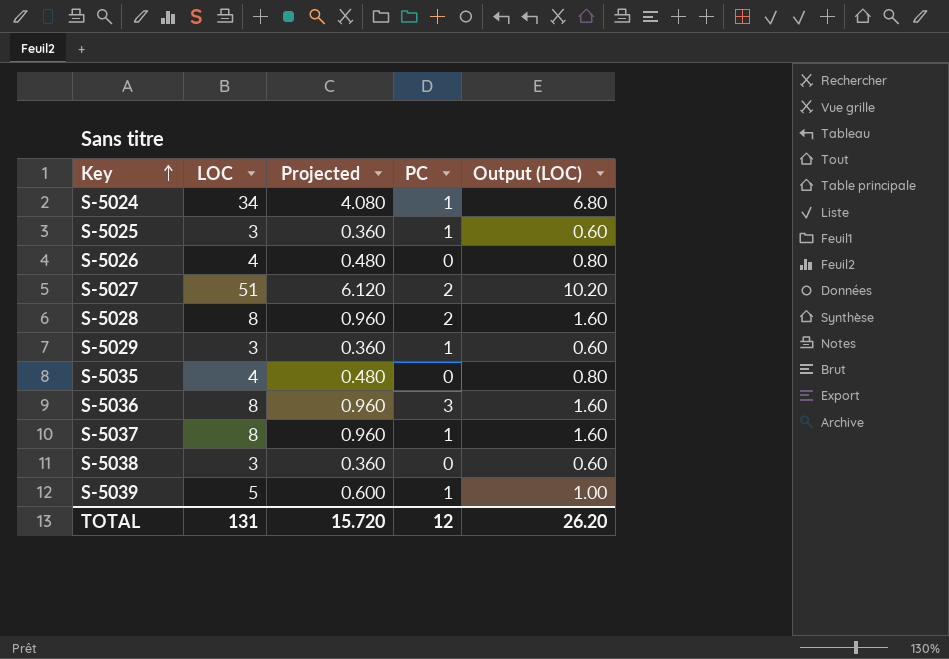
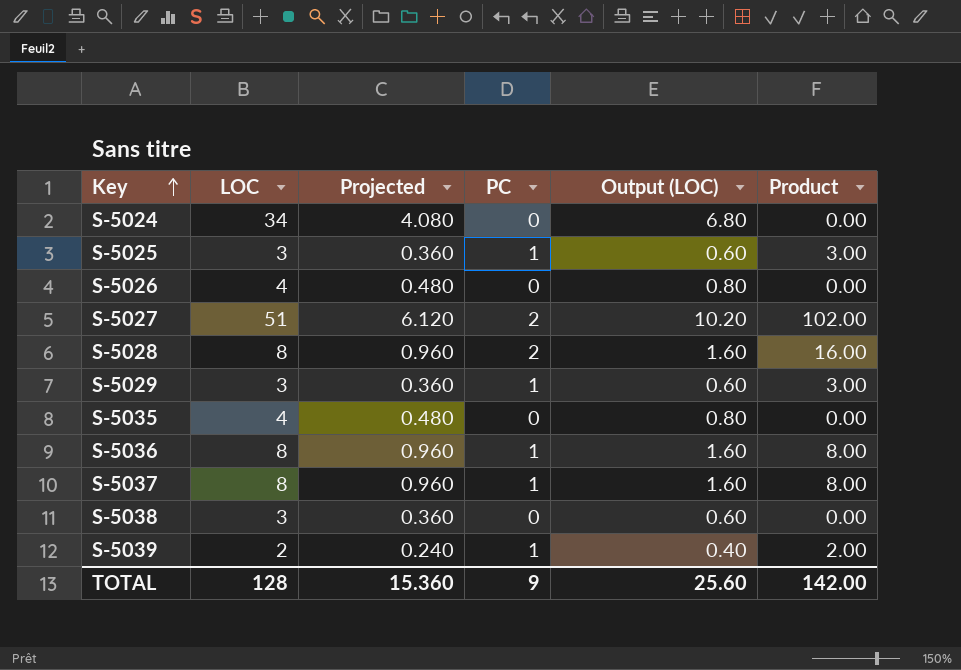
column Product | formula: none -> [LOC] * [PC]
S-5024 | PC: 1 -> 0
S-5036 | PC: 3 -> 1
S-5039 | LOC: 5 -> 2
S-5039 | Projected: 0.600 -> 0.240
S-5039 | Output (LOC): 1.00 -> 0.40
TOTAL | LOC: 131 -> 128
TOTAL | Projected: 15.720 -> 15.360
TOTAL | PC: 12 -> 9
TOTAL | Output (LOC): 26.20 -> 25.60

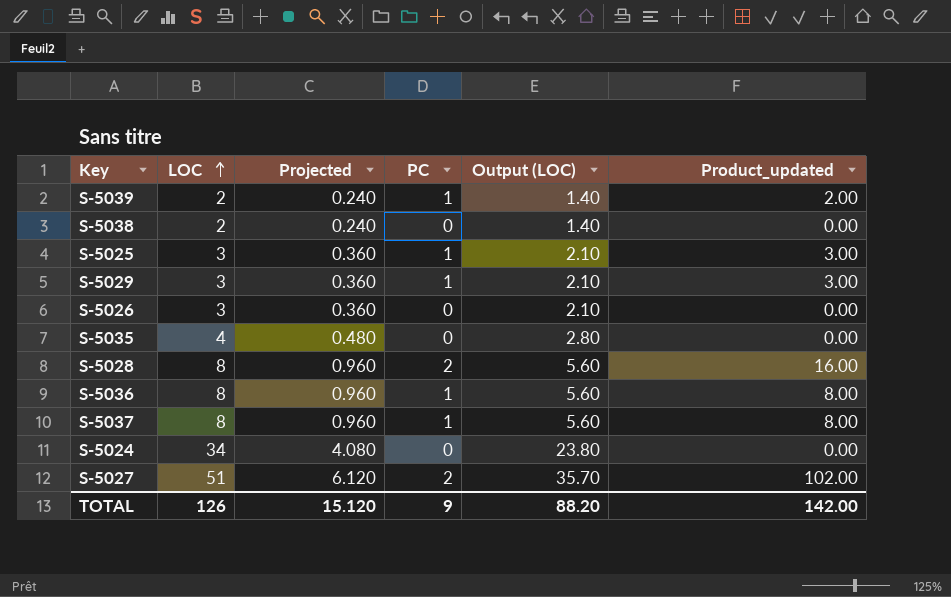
row order: Key ascending -> LOC ascending
column Output (LOC) | formula: [LOC] * 0.2 -> [LOC] * 0.7
column name: Product -> Product_updated
S-5038 | LOC: 3 -> 2
S-5038 | Projected: 0.360 -> 0.240
S-5026 | LOC: 4 -> 3
S-5026 | Projected: 0.480 -> 0.360
TOTAL | LOC: 128 -> 126
TOTAL | Projected: 15.360 -> 15.120
TOTAL | Output (LOC): 25.60 -> 88.20

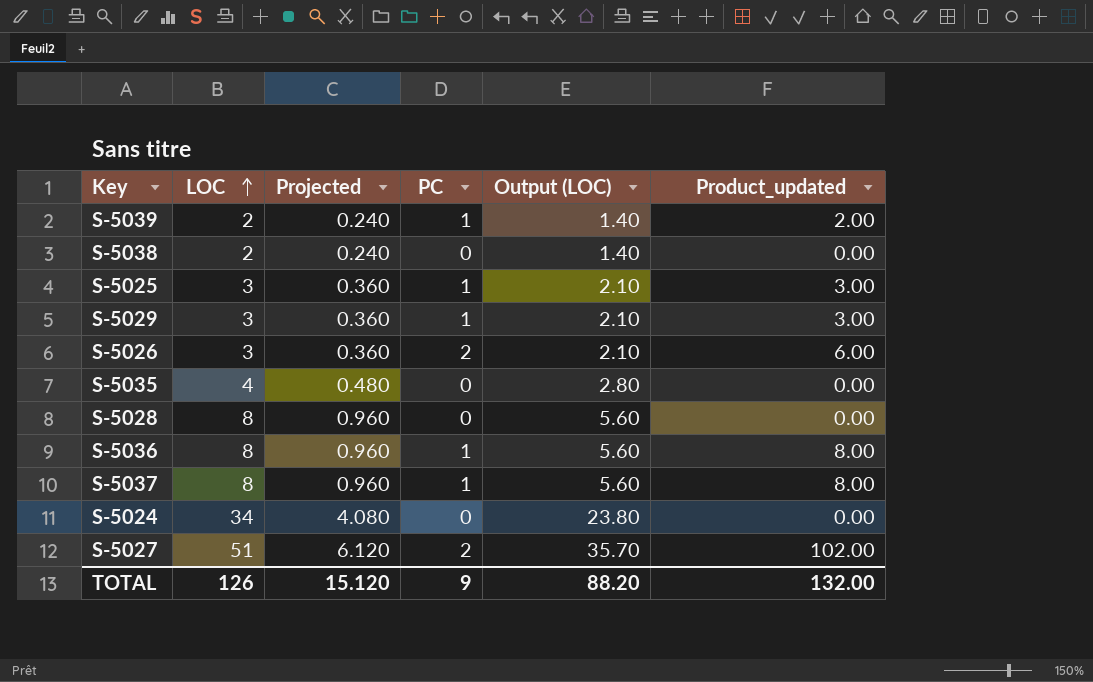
S-5026 | PC: 0 -> 2
S-5026 | Product_updated: 0.00 -> 6.00
S-5028 | PC: 2 -> 0
S-5028 | Product_updated: 16.00 -> 0.00
TOTAL | Product_updated: 142.00 -> 132.00

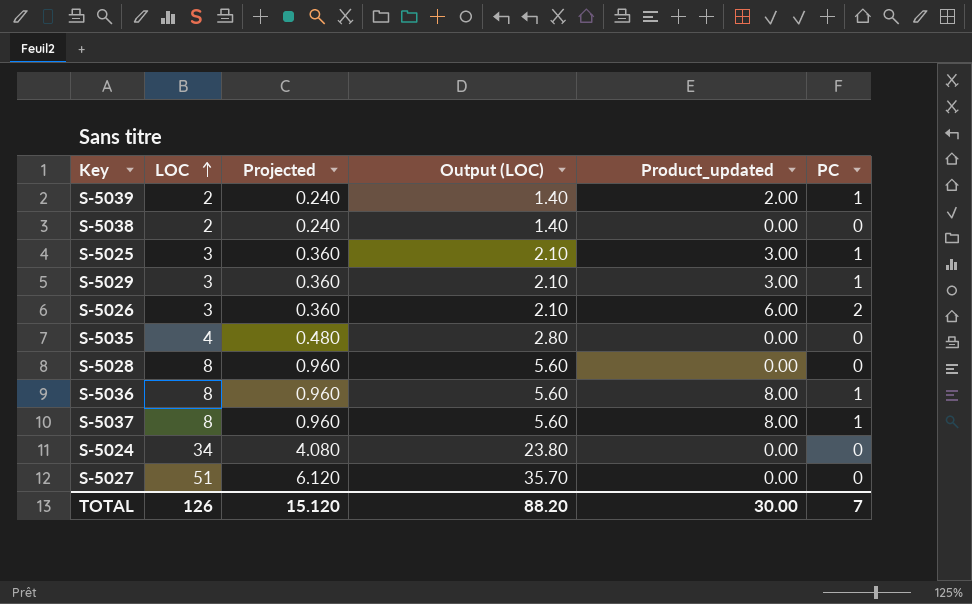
column PC | position: 4 -> 6
S-5027 | Product_updated: 102.00 -> 0.00
S-5027 | PC: 2 -> 0
TOTAL | Product_updated: 132.00 -> 30.00
TOTAL | PC: 9 -> 7

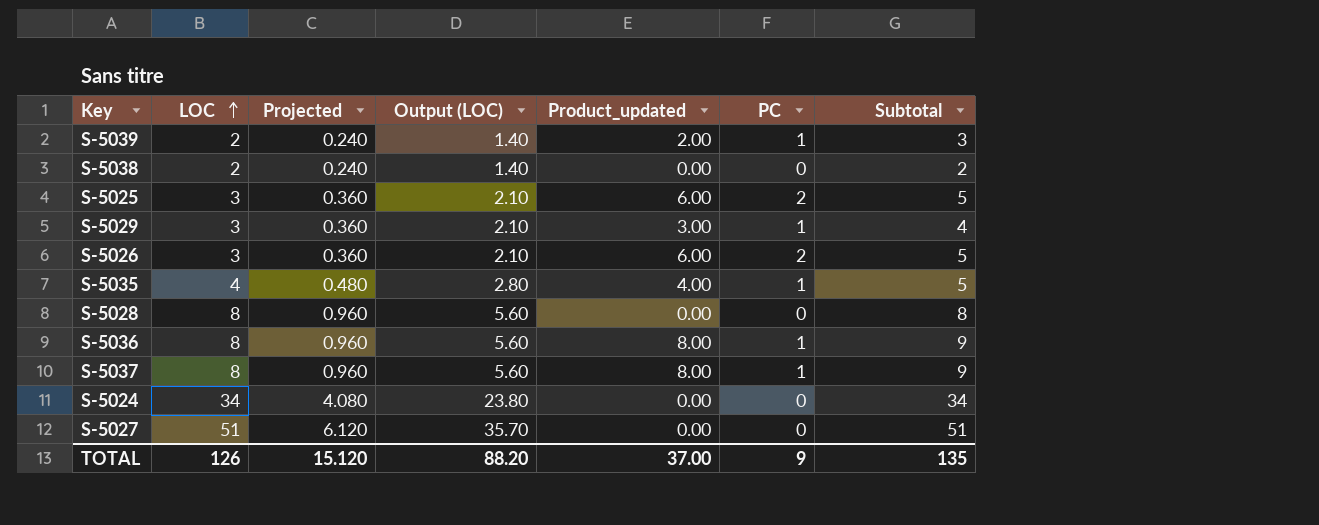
column Subtotal | formula: none -> [LOC] + [PC]
S-5025 | Product_updated: 3.00 -> 6.00
S-5025 | PC: 1 -> 2
S-5035 | Product_updated: 0.00 -> 4.00
S-5035 | PC: 0 -> 1
TOTAL | Product_updated: 30.00 -> 37.00
TOTAL | PC: 7 -> 9

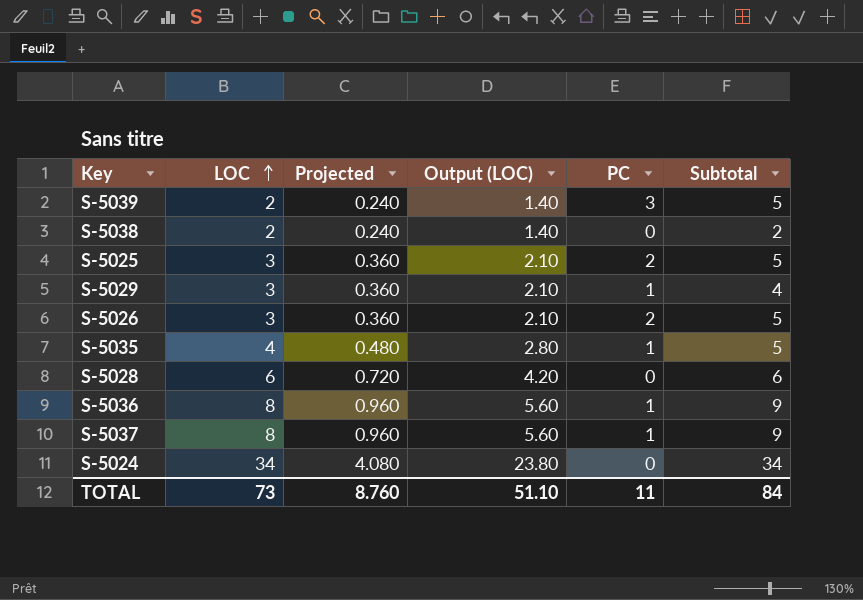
column Product_updated | formula: [LOC] * [PC] -> none
row S-5027: 51 | 6.120 | 35.70 | 0.00 | 0 | 51 -> none
S-5039 | PC: 1 -> 3
S-5039 | Subtotal: 3 -> 5
S-5028 | LOC: 8 -> 6
S-5028 | Projected: 0.960 -> 0.720
S-5028 | Output (LOC): 5.60 -> 4.20
S-5028 | Subtotal: 8 -> 6
TOTAL | LOC: 126 -> 73
TOTAL | Projected: 15.120 -> 8.760
TOTAL | Output (LOC): 88.20 -> 51.10
TOTAL | PC: 9 -> 11
TOTAL | Subtotal: 135 -> 84

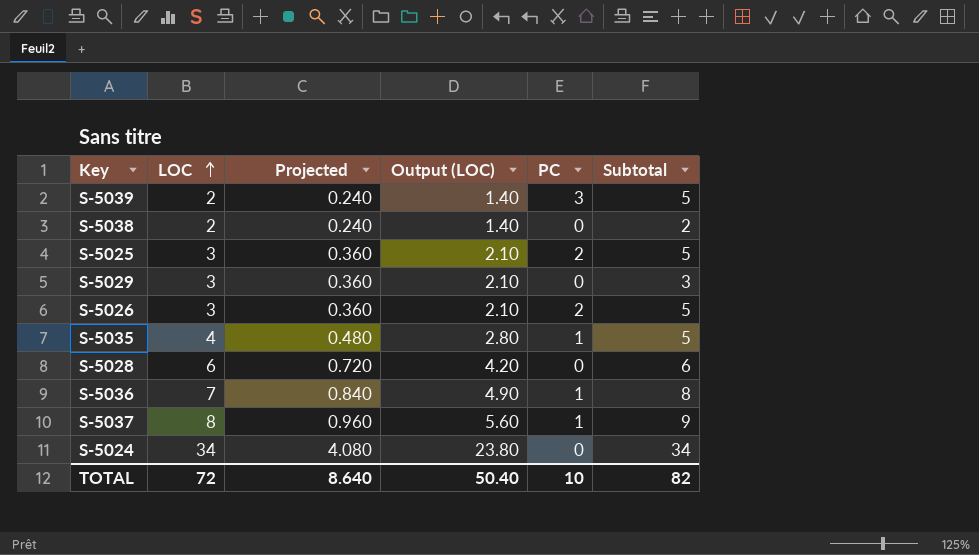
S-5029 | PC: 1 -> 0
S-5029 | Subtotal: 4 -> 3
S-5036 | LOC: 8 -> 7
S-5036 | Projected: 0.960 -> 0.840
S-5036 | Output (LOC): 5.60 -> 4.90
S-5036 | Subtotal: 9 -> 8
TOTAL | LOC: 73 -> 72
TOTAL | Projected: 8.760 -> 8.640
TOTAL | Output (LOC): 51.10 -> 50.40
TOTAL | PC: 11 -> 10
TOTAL | Subtotal: 84 -> 82

